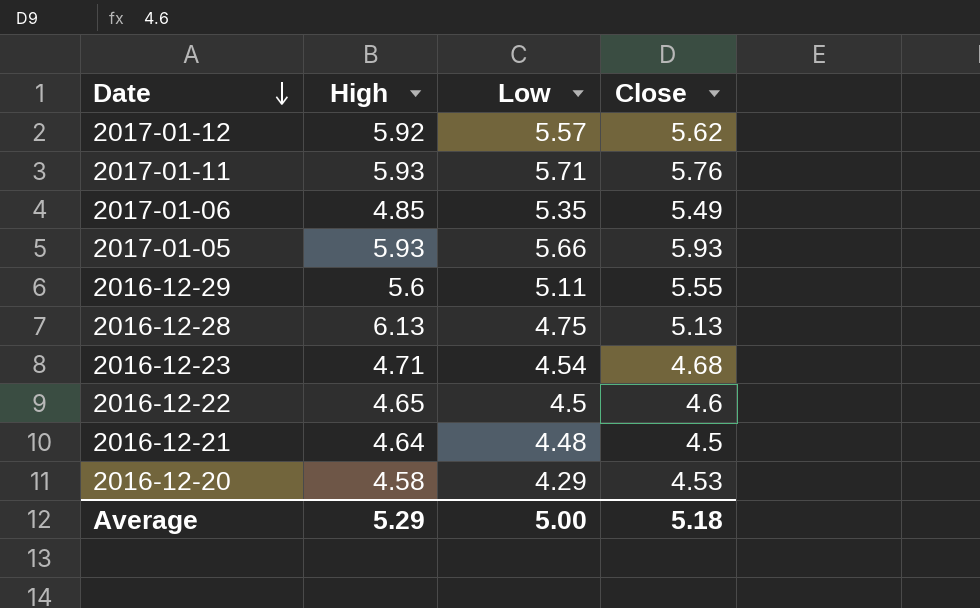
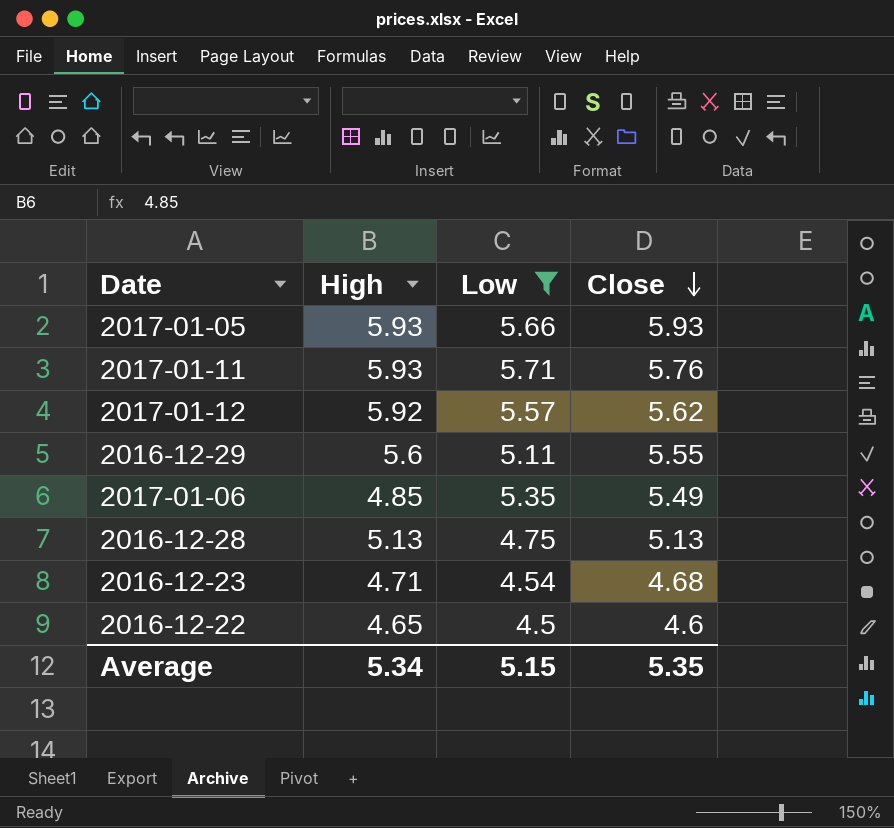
filter: none -> Low >= 4.5
row order: Date descending -> Close descending
2016-12-28 | High: 6.13 -> 5.13
Average | High: 5.29 -> 5.34
Average | Low: 5.00 -> 5.15
Average | Close: 5.18 -> 5.35

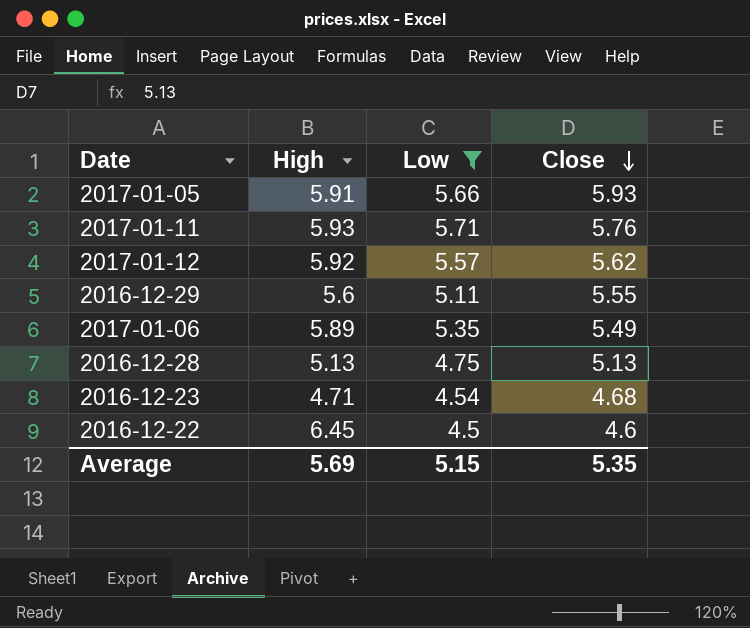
2017-01-05 | High: 5.93 -> 5.91
2017-01-06 | High: 4.85 -> 5.89
2016-12-22 | High: 4.65 -> 6.45
Average | High: 5.34 -> 5.69

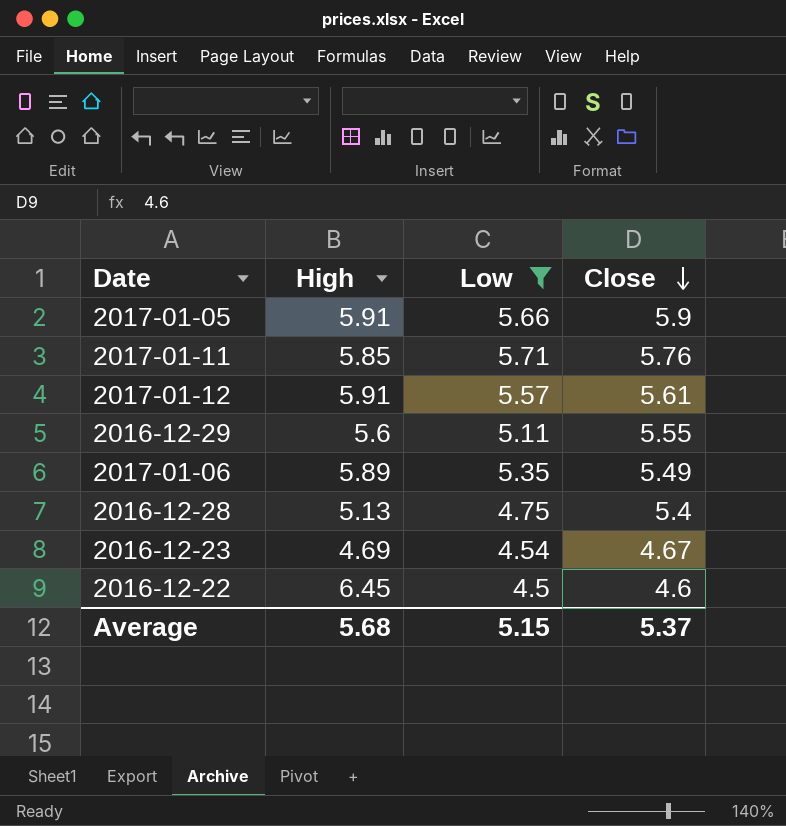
2017-01-05 | Close: 5.93 -> 5.9
2017-01-11 | High: 5.93 -> 5.85
2017-01-12 | High: 5.92 -> 5.91
2017-01-12 | Close: 5.62 -> 5.61
2016-12-28 | Close: 5.13 -> 5.4
2016-12-23 | High: 4.71 -> 4.69
2016-12-23 | Close: 4.68 -> 4.67
Average | High: 5.69 -> 5.68
Average | Close: 5.35 -> 5.37

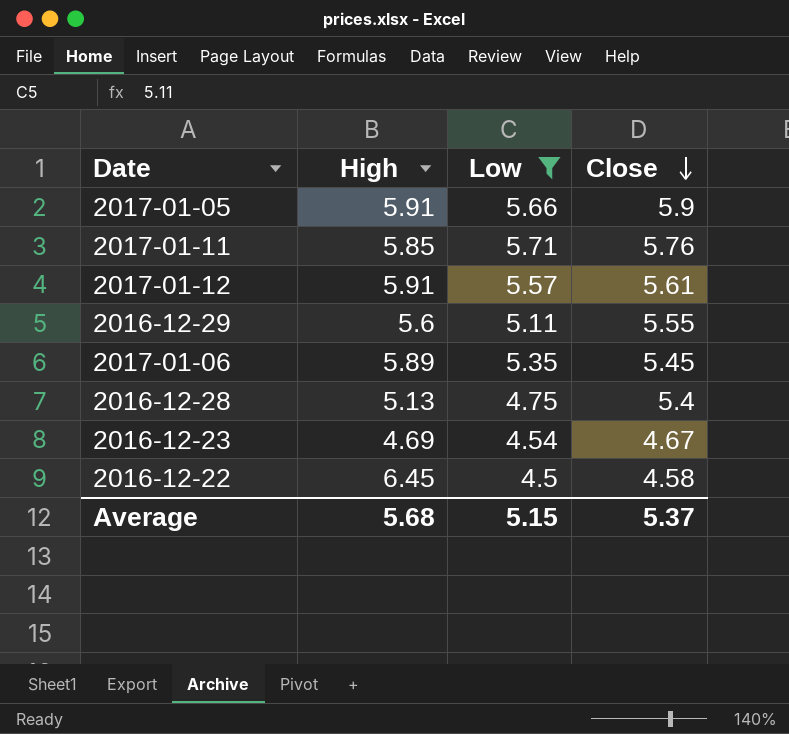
2017-01-06 | Close: 5.49 -> 5.45
2016-12-22 | Close: 4.6 -> 4.58

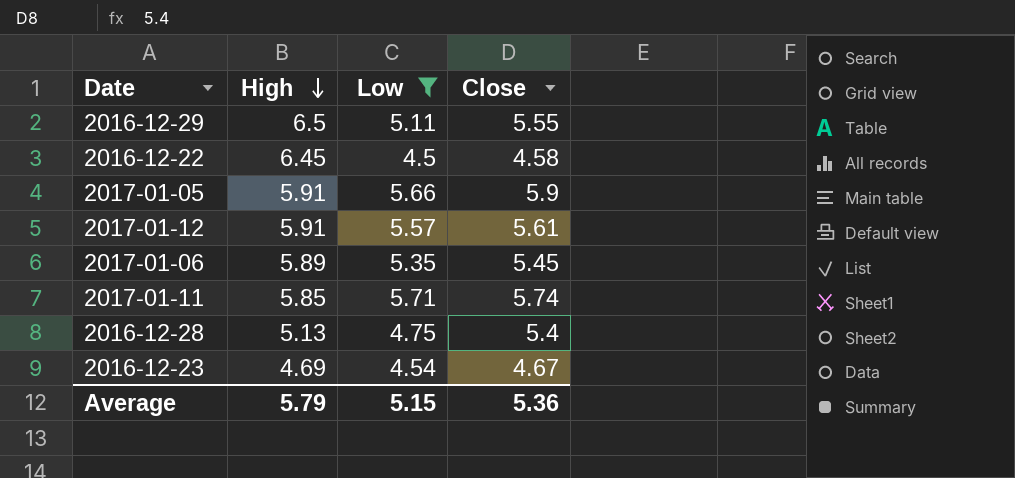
row order: Close descending -> High descending
2016-12-29 | High: 5.6 -> 6.5
2017-01-11 | Close: 5.76 -> 5.74
Average | High: 5.68 -> 5.79
Average | Close: 5.37 -> 5.36

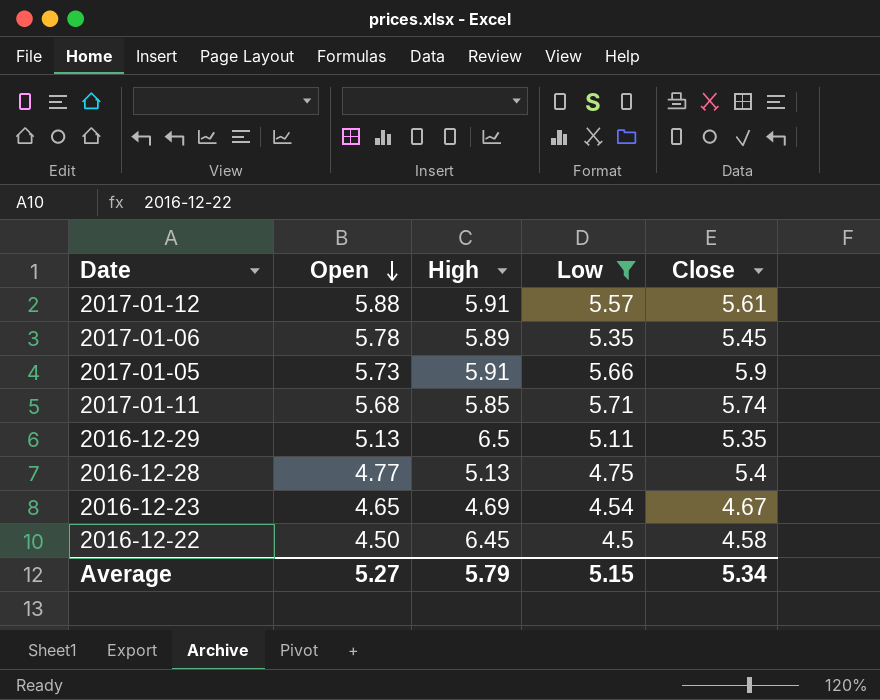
row order: High descending -> Open descending
column Open | position: none -> 2
2016-12-29 | Close: 5.55 -> 5.35
Average | Close: 5.36 -> 5.34

